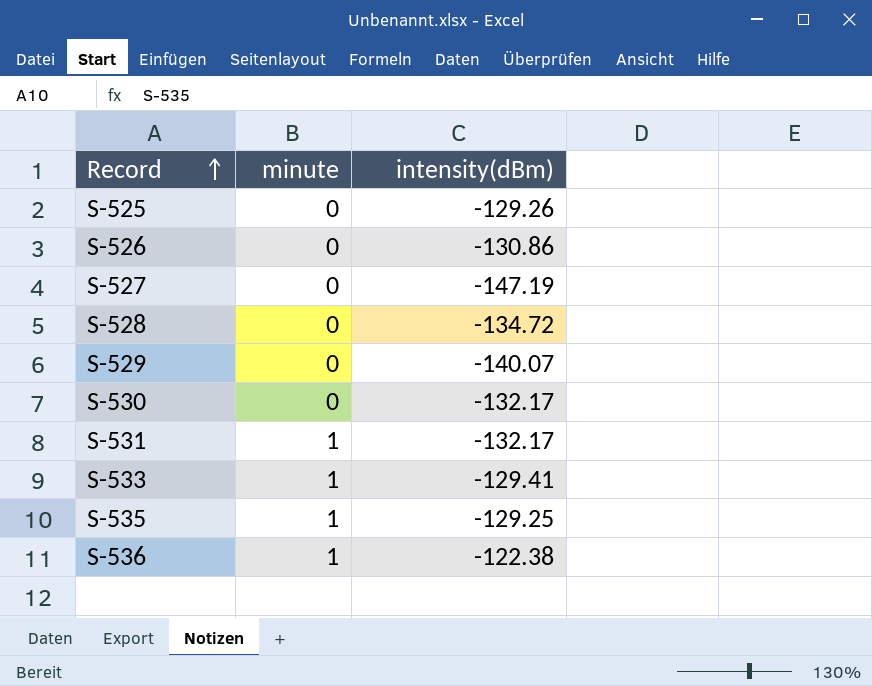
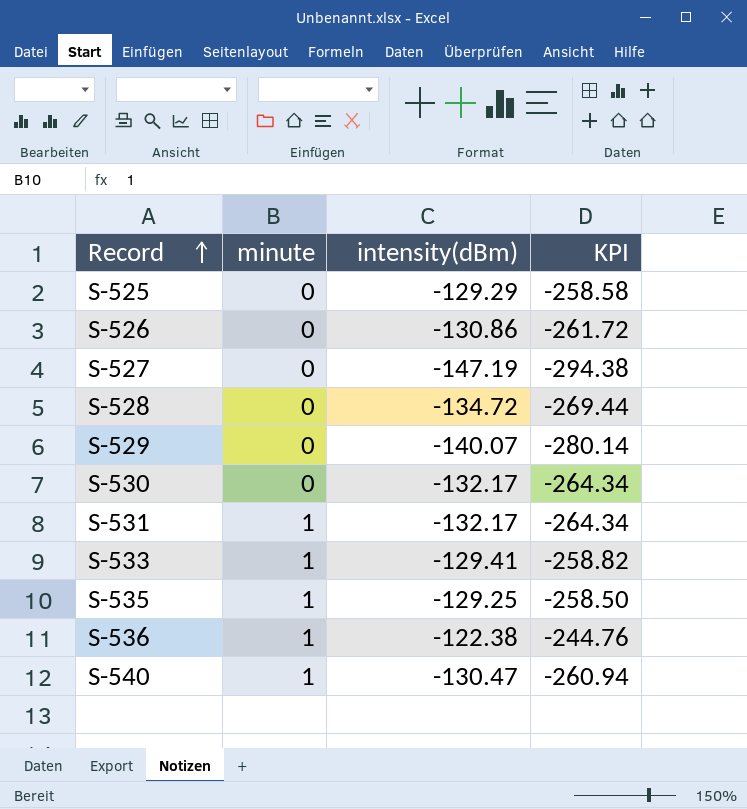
column KPI | formula: none -> [intensity(dBm)] * 2
S-525 | intensity(dBm): -129.26 -> -129.29
row S-540: none -> 1 | -130.47 | -260.94

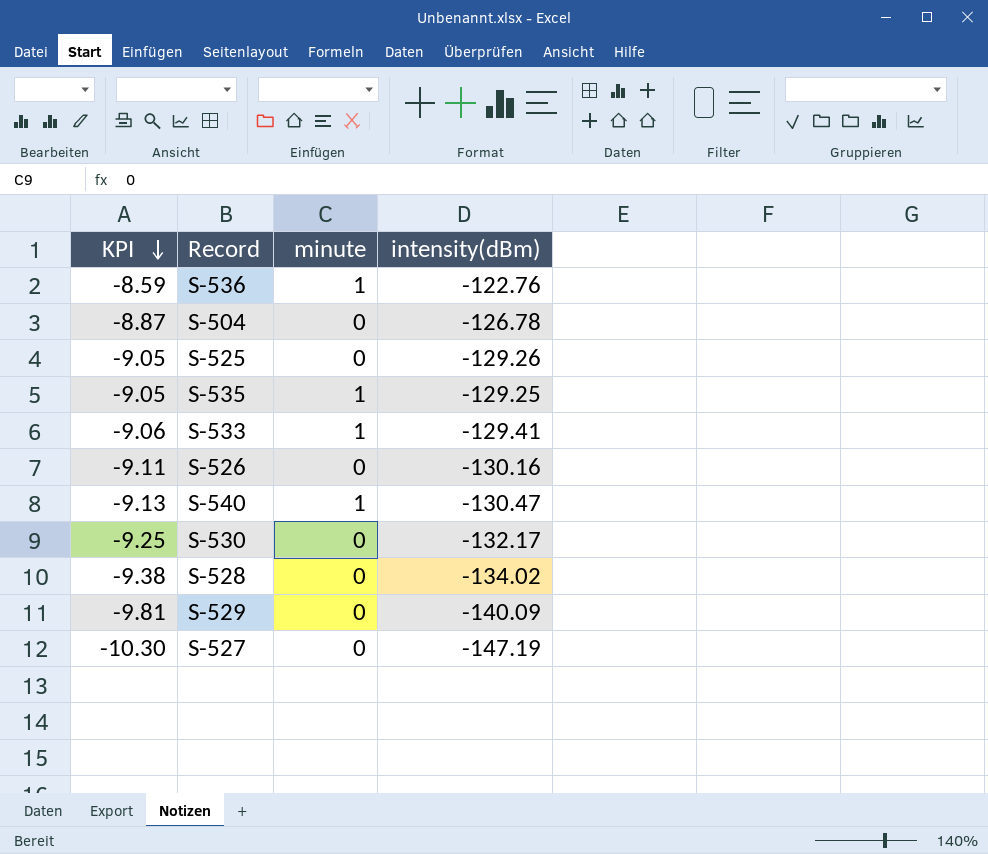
row order: Record ascending -> KPI descending
column KPI | formula: [intensity(dBm)] * 2 -> [intensity(dBm)] * 0.07
column KPI | position: 4 -> 1
row S-531: 1 | -132.17 | -264.34 -> none
S-536 | intensity(dBm): -122.38 -> -122.76
row S-504: none -> -8.87 | 0 | -126.78
S-525 | intensity(dBm): -129.29 -> -129.26
S-526 | intensity(dBm): -130.86 -> -130.16
S-528 | intensity(dBm): -134.72 -> -134.02
S-529 | intensity(dBm): -140.07 -> -140.09

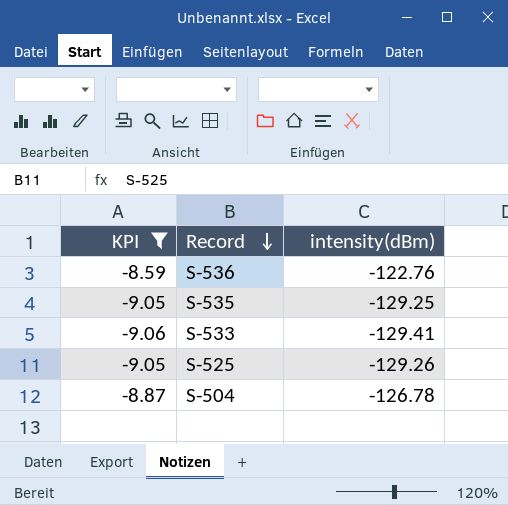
filter: none -> KPI >= -9.06
row order: KPI descending -> Record descending
column minute | position: 3 -> none

